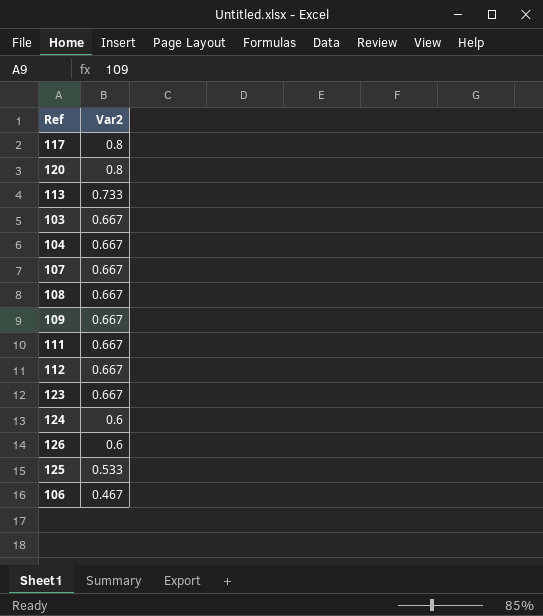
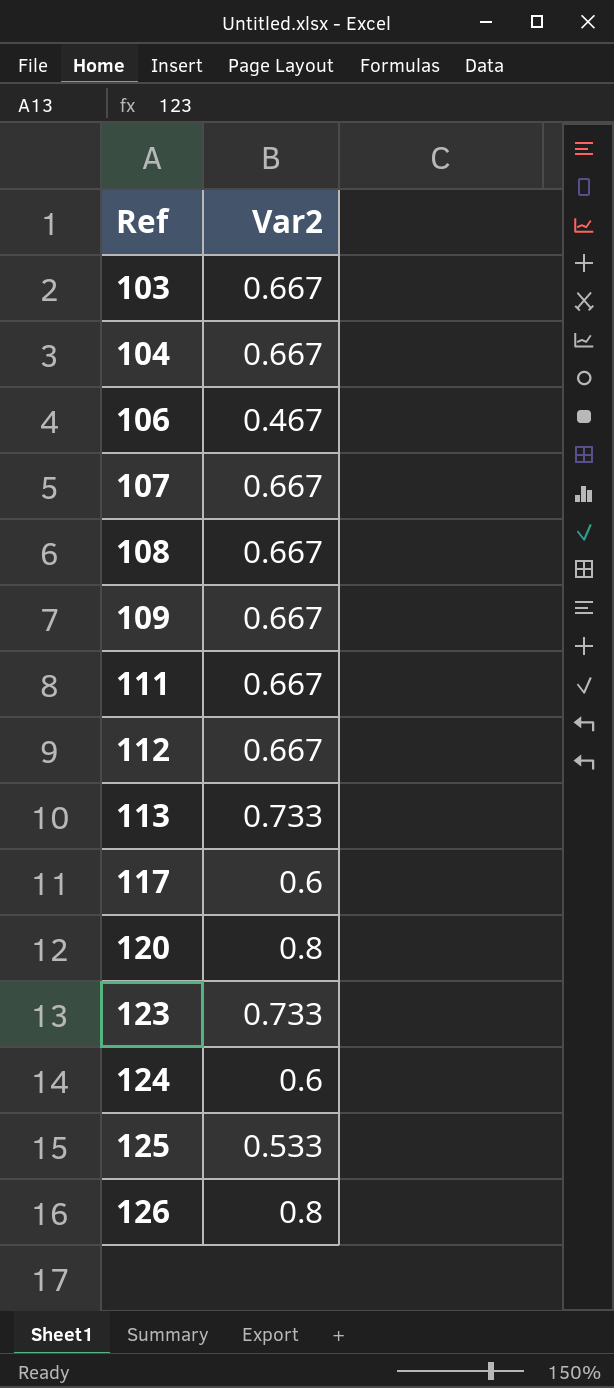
row order: Var2 descending -> Ref ascending
117 | Var2: 0.8 -> 0.6
123 | Var2: 0.667 -> 0.733
126 | Var2: 0.6 -> 0.8

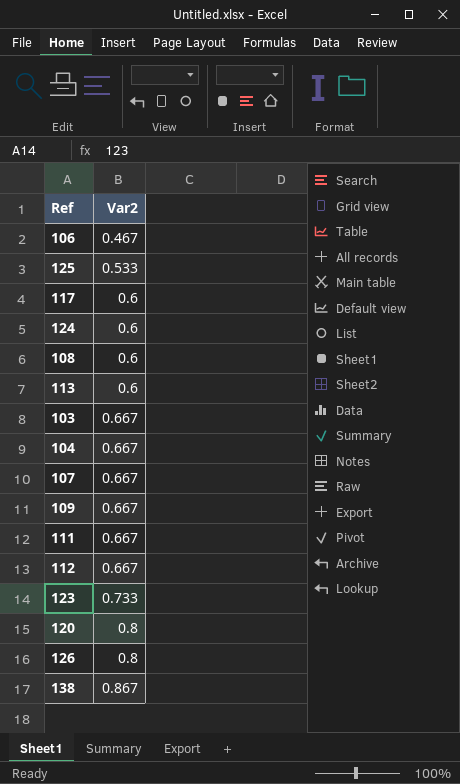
row order: Ref ascending -> Var2 ascending
108 | Var2: 0.667 -> 0.6
113 | Var2: 0.733 -> 0.6
row 138: none -> 0.867

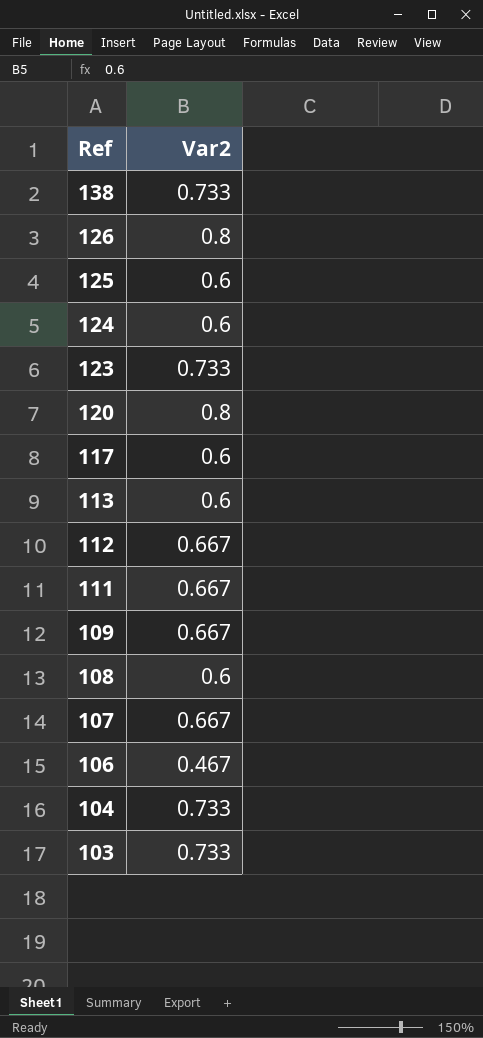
row order: Var2 ascending -> Ref descending
138 | Var2: 0.867 -> 0.733
125 | Var2: 0.533 -> 0.6
104 | Var2: 0.667 -> 0.733
103 | Var2: 0.667 -> 0.733

